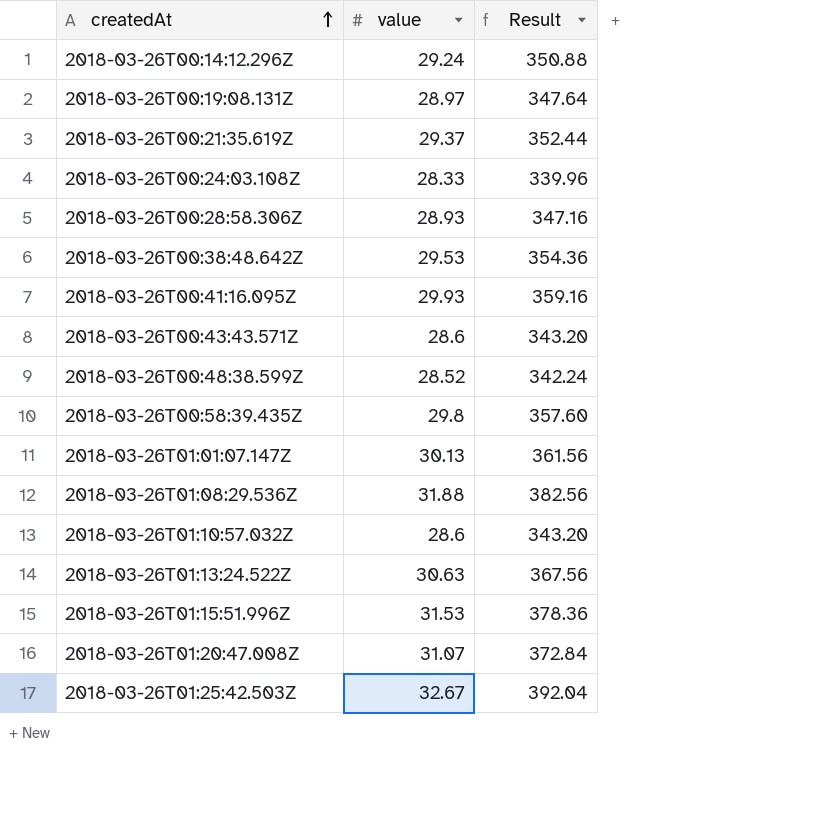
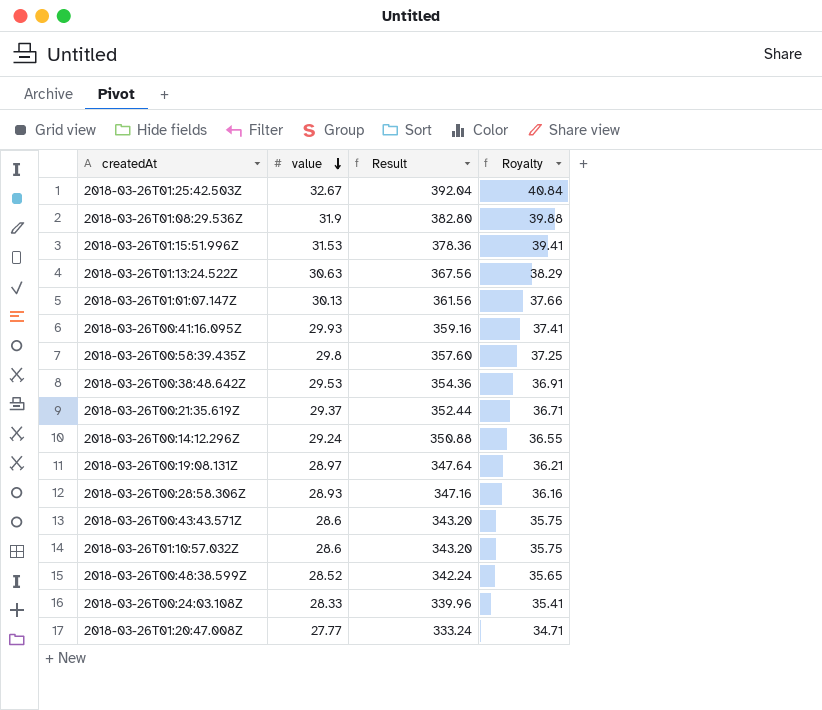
row order: createdAt ascending -> value descending
column Royalty | formula: none -> [value] * 1.25
2018-03-26T01:08:29.536Z | value: 31.88 -> 31.9
2018-03-26T01:08:29.536Z | Result: 382.56 -> 382.80
2018-03-26T01:20:47.008Z | value: 31.07 -> 27.77
2018-03-26T01:20:47.008Z | Result: 372.84 -> 333.24

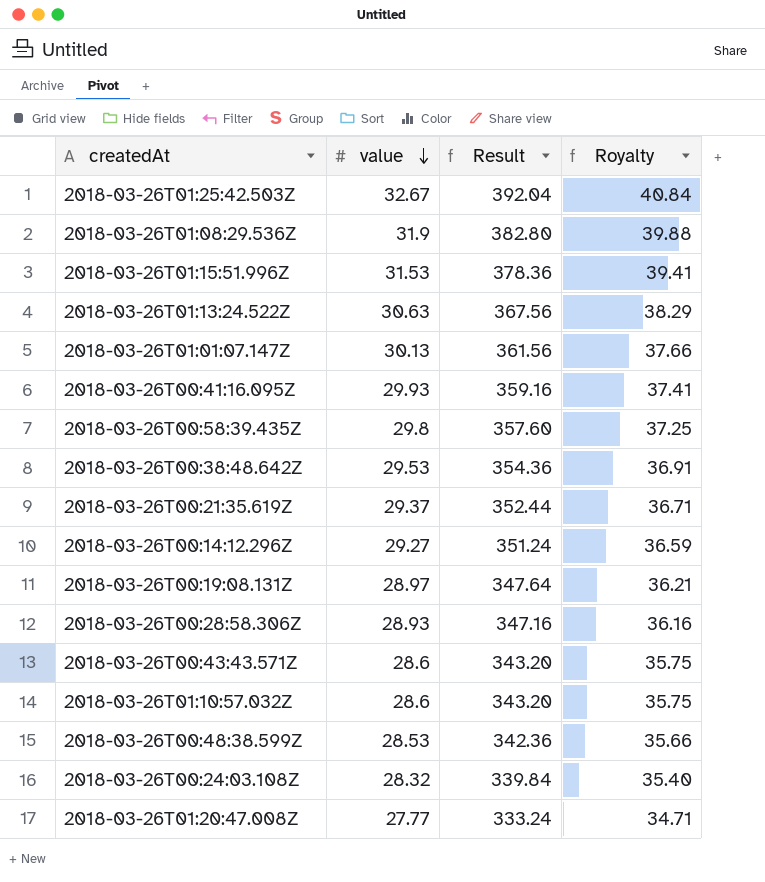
2018-03-26T00:14:12.296Z | value: 29.24 -> 29.27
2018-03-26T00:14:12.296Z | Result: 350.88 -> 351.24
2018-03-26T00:14:12.296Z | Royalty: 36.55 -> 36.59
2018-03-26T00:48:38.599Z | value: 28.52 -> 28.53
2018-03-26T00:48:38.599Z | Result: 342.24 -> 342.36
2018-03-26T00:48:38.599Z | Royalty: 35.65 -> 35.66
2018-03-26T00:24:03.108Z | value: 28.33 -> 28.32
2018-03-26T00:24:03.108Z | Result: 339.96 -> 339.84
2018-03-26T00:24:03.108Z | Royalty: 35.41 -> 35.40

